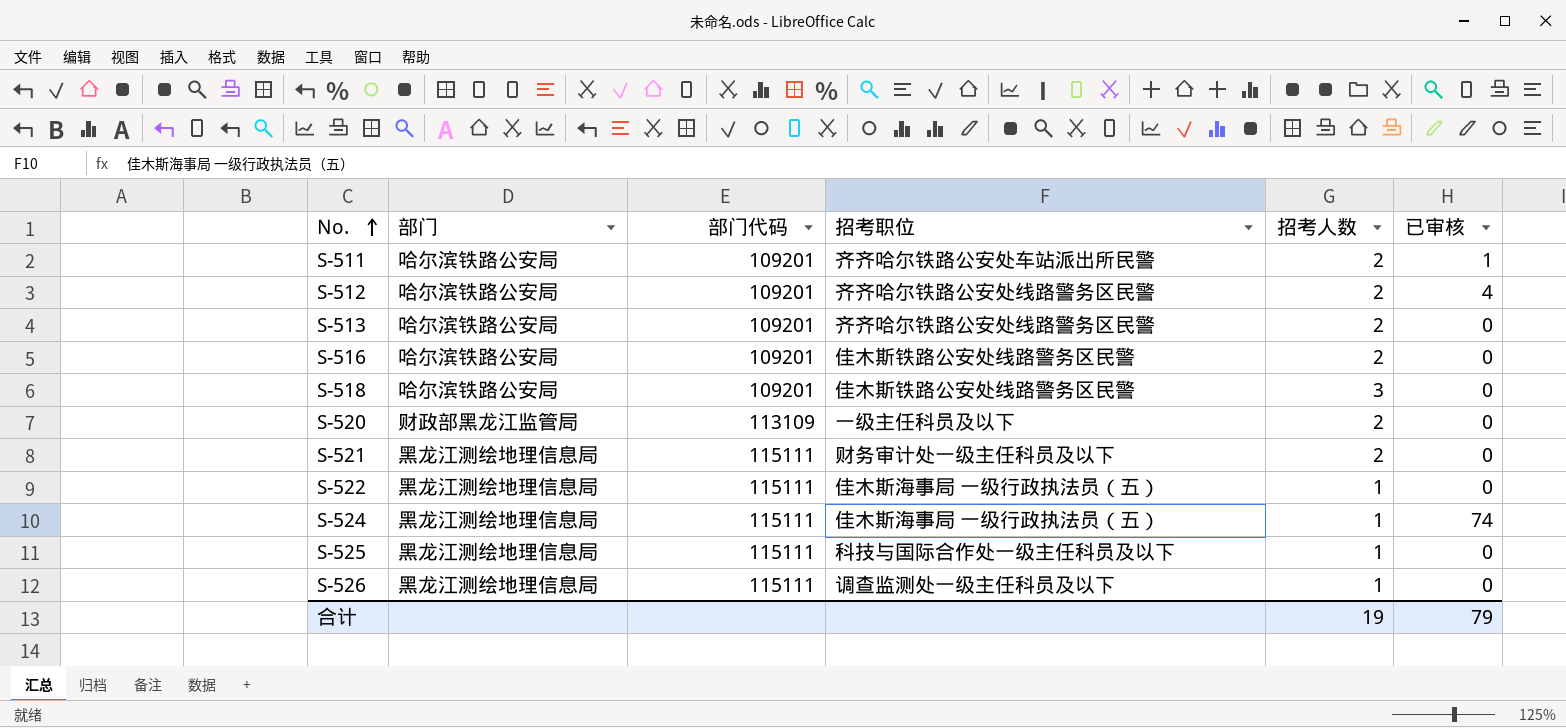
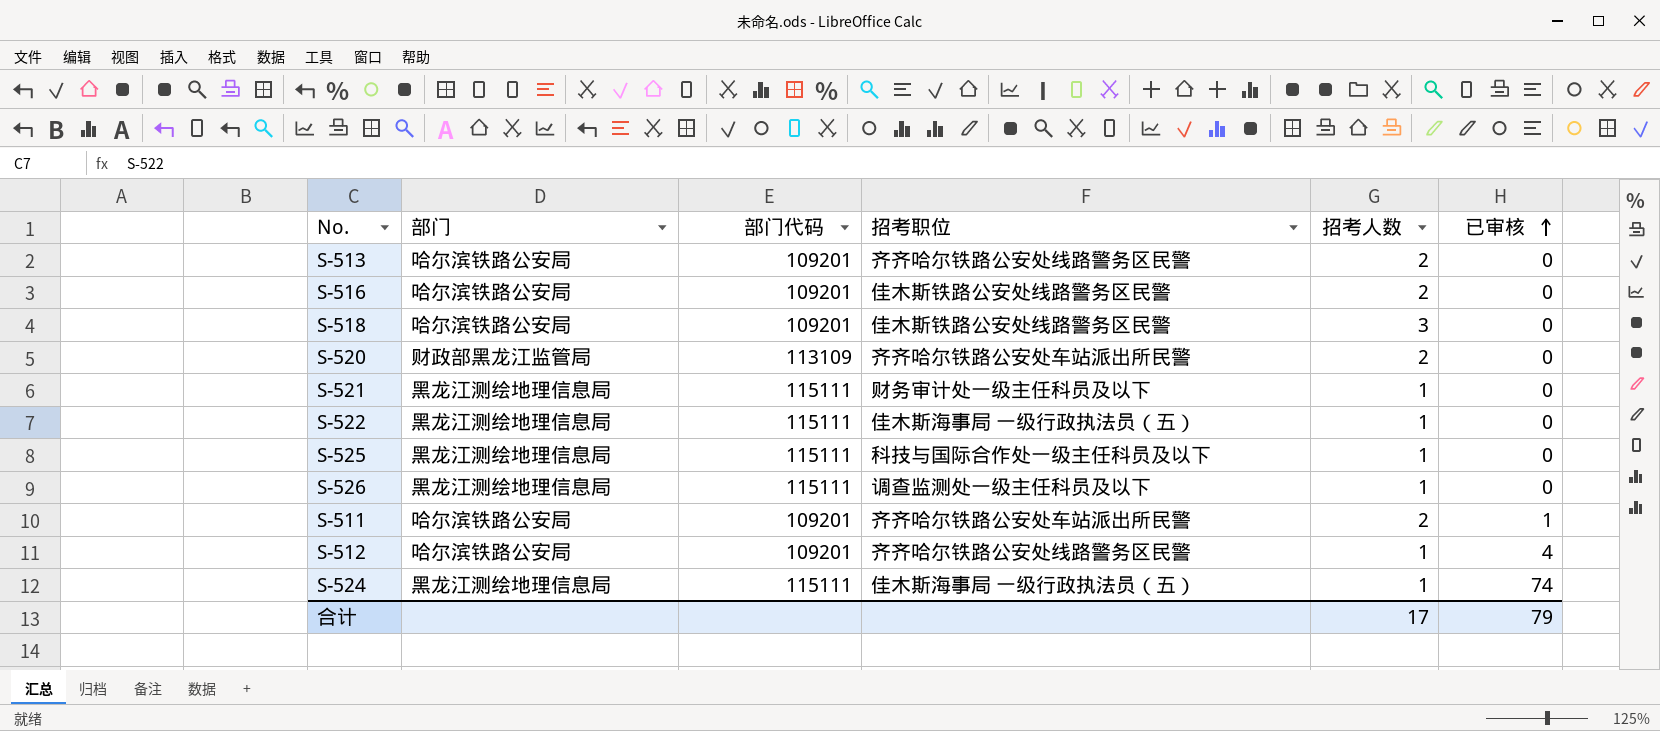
row order: No. ascending -> 已审核 ascending
S-520 | 招考职位: 一级主任科员及以下 -> 齐齐哈尔铁路公安处车站派出所民警
S-521 | 招考人数: 2 -> 1
S-512 | 招考人数: 2 -> 1
合计 | 招考人数: 19 -> 17

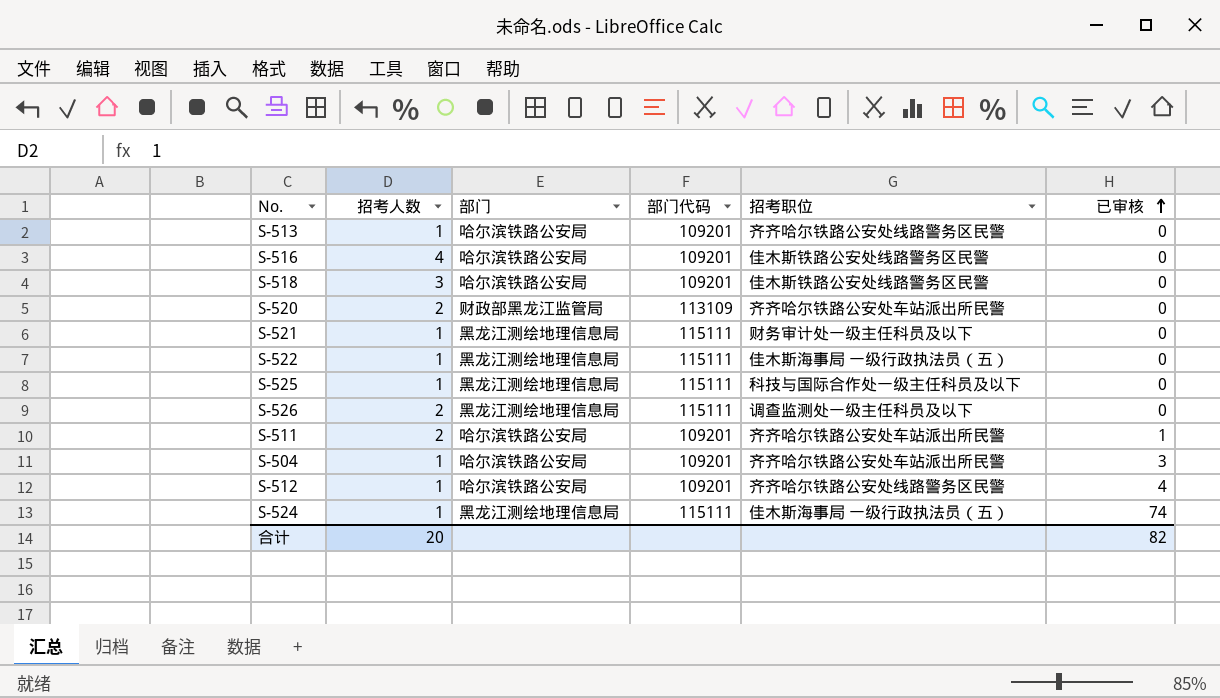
column 招考人数 | position: 5 -> 2
S-513 | 招考人数: 2 -> 1
S-516 | 招考人数: 2 -> 4
S-526 | 招考人数: 1 -> 2
row S-504: none -> 1 | 哈尔滨铁路公安局 | 109201 | 齐齐哈尔铁路公安处车站派出所民警 | 3
合计 | 招考人数: 17 -> 20
合计 | 已审核: 79 -> 82

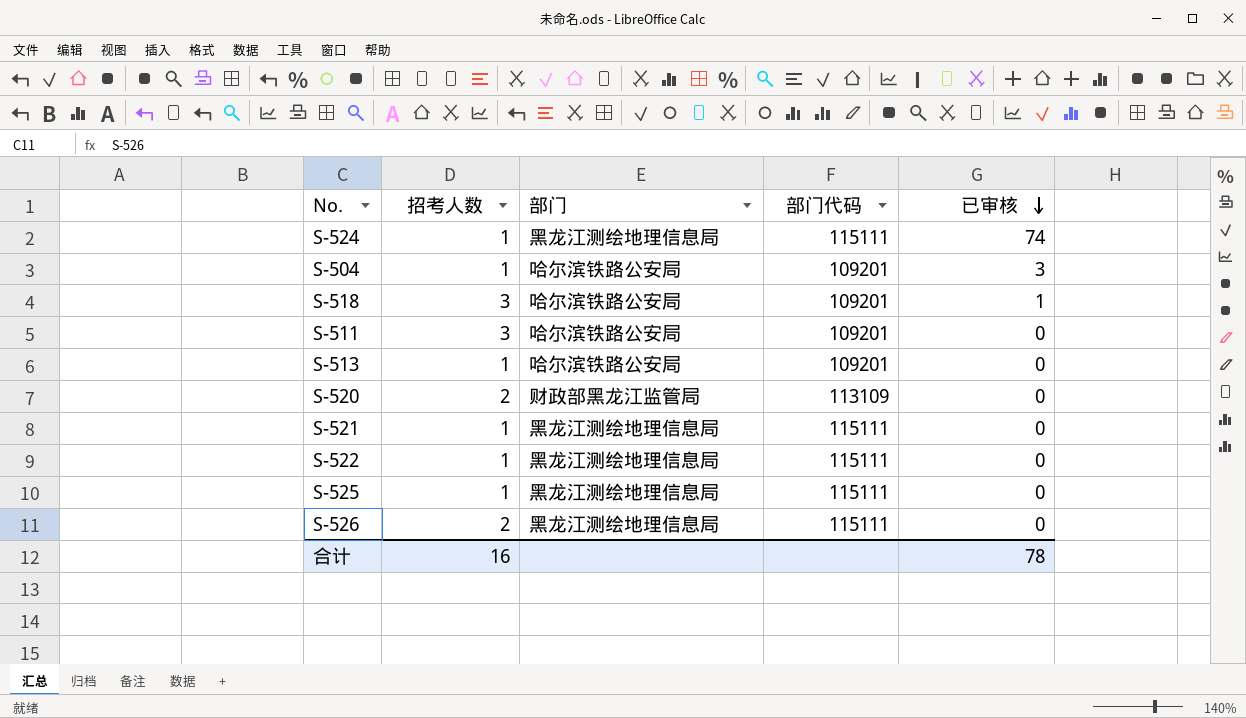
row order: 已审核 ascending -> 已审核 descending
column 招考职位 | position: 5 -> none
row S-516: 4 | 哈尔滨铁路公安局 | 109201 | 佳木斯铁路公安处线路警务区民警 | 0 -> none
row S-512: 1 | 哈尔滨铁路公安局 | 109201 | 齐齐哈尔铁路公安处线路警务区民警 | 4 -> none
S-518 | 已审核: 0 -> 1
S-511 | 招考人数: 2 -> 3
S-511 | 已审核: 1 -> 0
合计 | 招考人数: 20 -> 16
合计 | 已审核: 82 -> 78

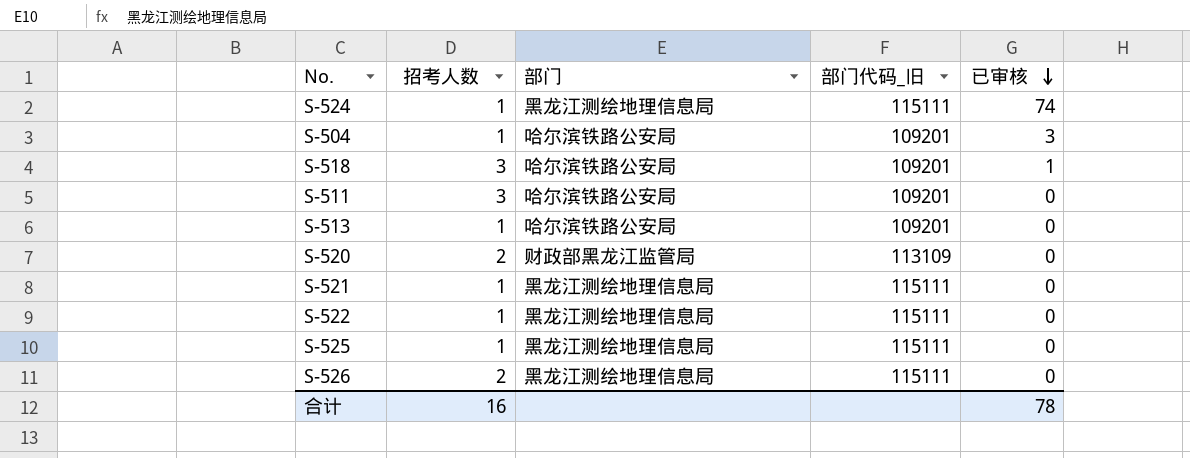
column name: 部门代码 -> 部门代码_旧

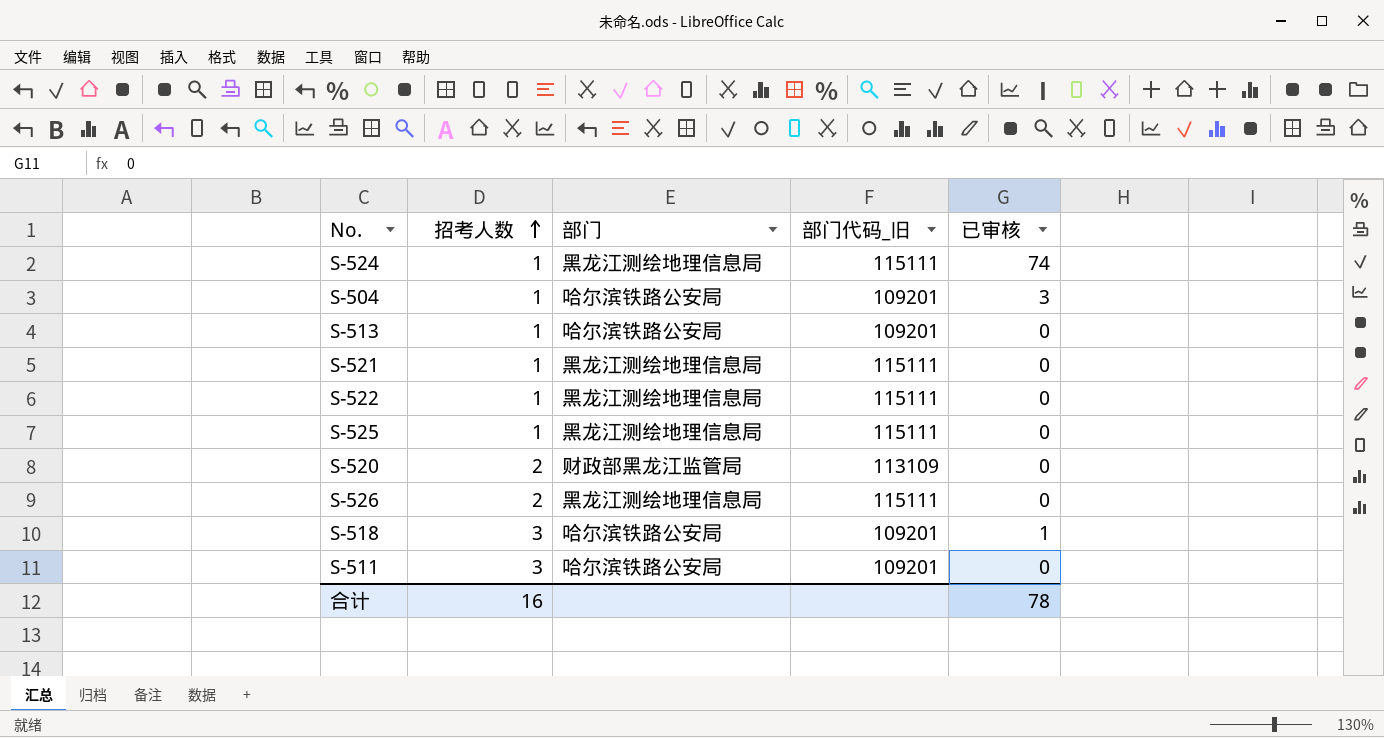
row order: 已审核 descending -> 招考人数 ascending

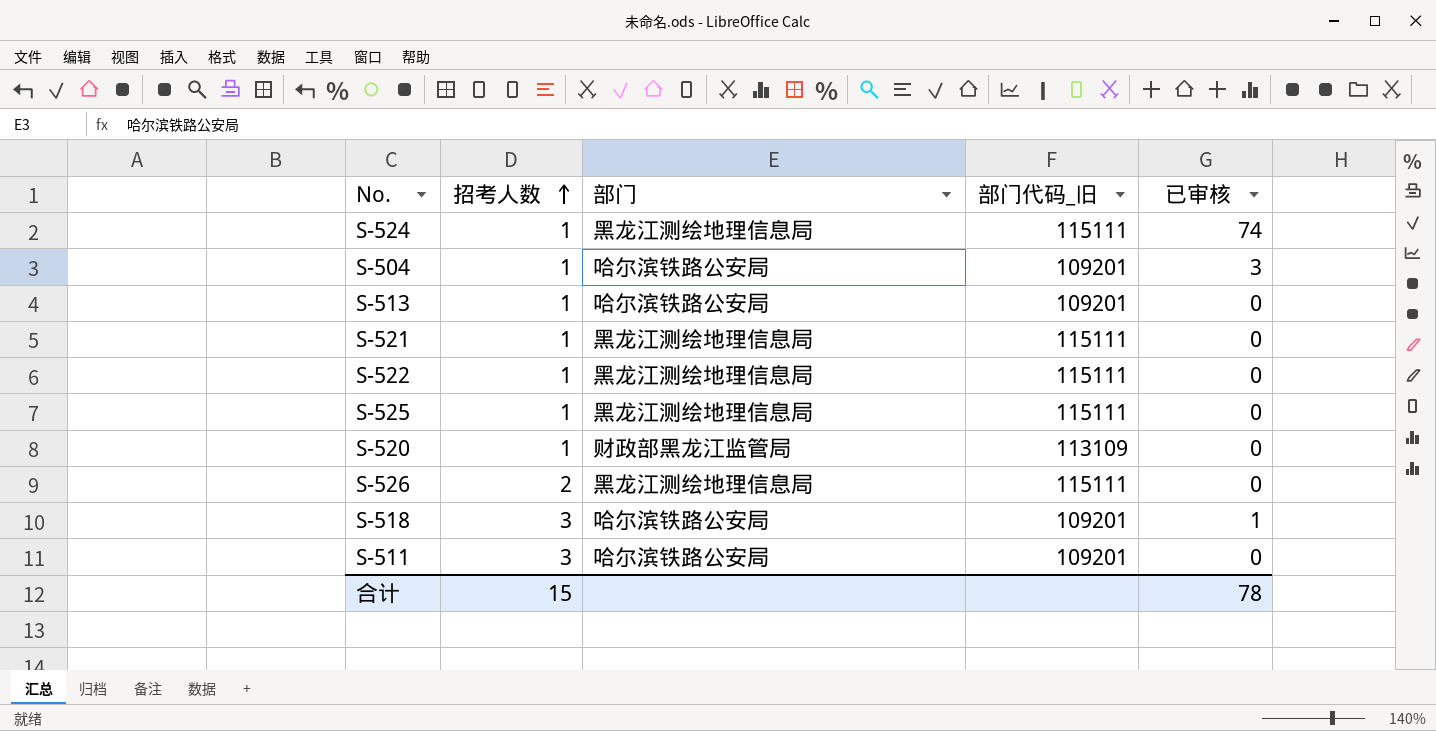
S-520 | 招考人数: 2 -> 1
合计 | 招考人数: 16 -> 15

